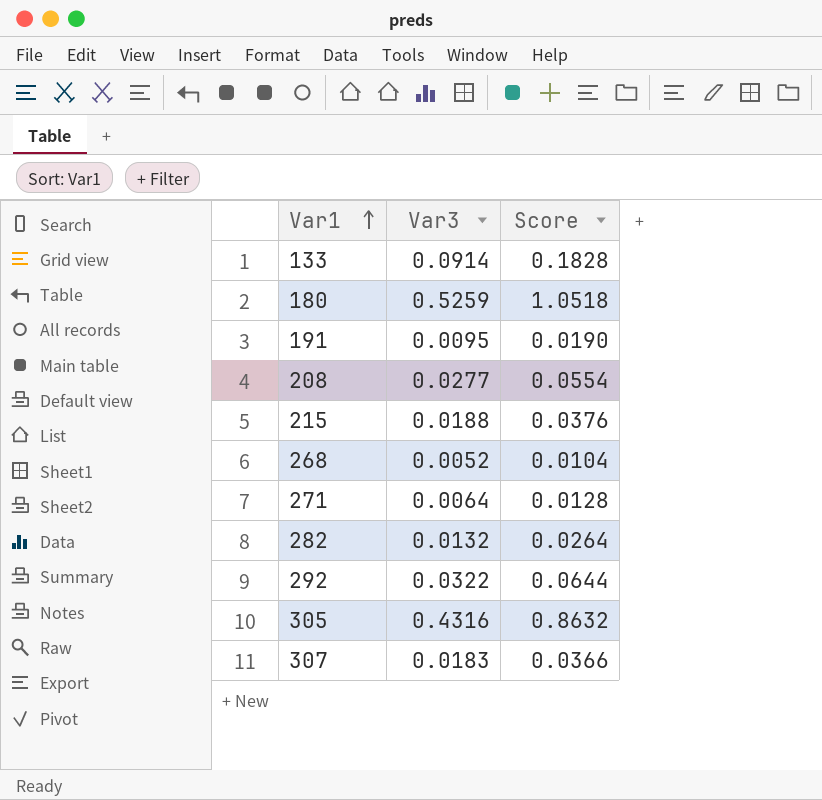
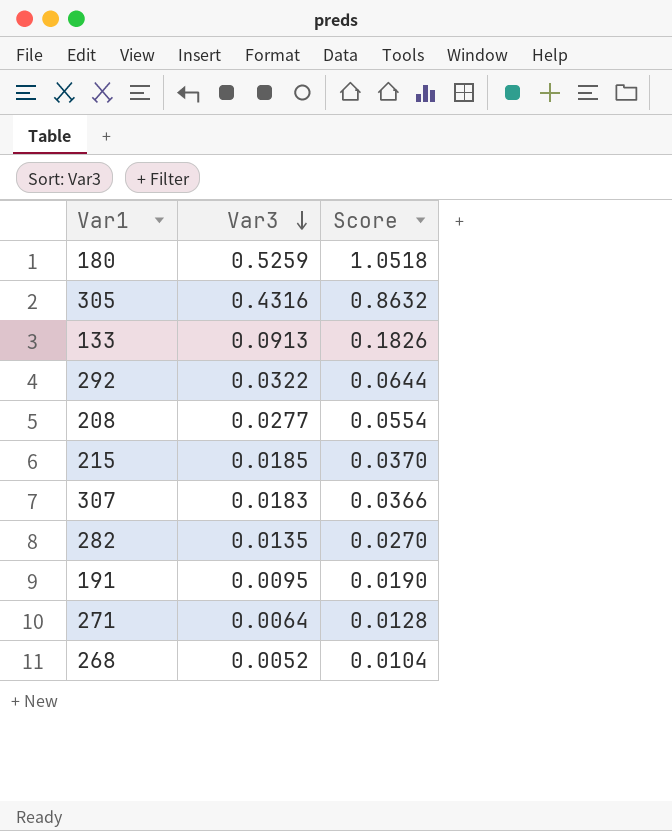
row order: Var1 ascending -> Var3 descending
133 | Var3: 0.0914 -> 0.0913
133 | Score: 0.1828 -> 0.1826
215 | Var3: 0.0188 -> 0.0185
215 | Score: 0.0376 -> 0.0370
282 | Var3: 0.0132 -> 0.0135
282 | Score: 0.0264 -> 0.0270

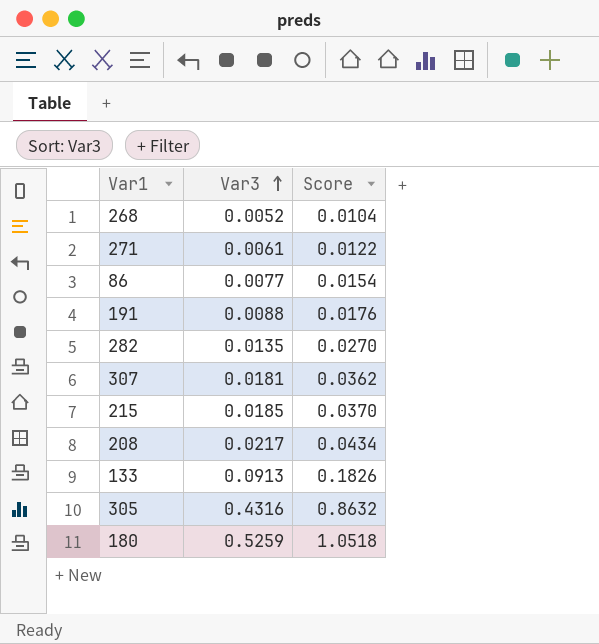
row order: Var3 descending -> Var3 ascending
row 292: 0.0322 | 0.0644 -> none
271 | Var3: 0.0064 -> 0.0061
271 | Score: 0.0128 -> 0.0122
row 86: none -> 0.0077 | 0.0154
191 | Var3: 0.0095 -> 0.0088
191 | Score: 0.0190 -> 0.0176
307 | Var3: 0.0183 -> 0.0181
307 | Score: 0.0366 -> 0.0362
208 | Var3: 0.0277 -> 0.0217
208 | Score: 0.0554 -> 0.0434

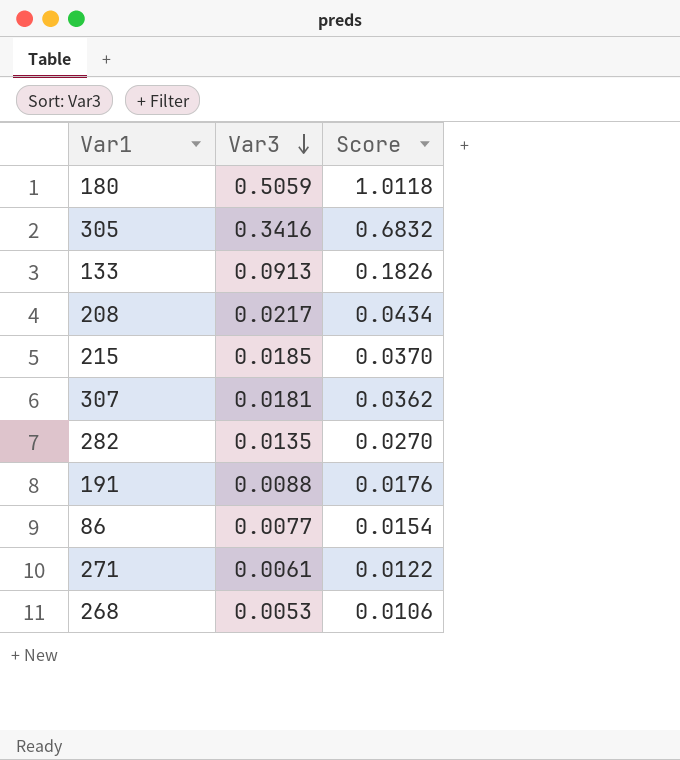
row order: Var3 ascending -> Var3 descending
180 | Var3: 0.5259 -> 0.5059
180 | Score: 1.0518 -> 1.0118
305 | Var3: 0.4316 -> 0.3416
305 | Score: 0.8632 -> 0.6832
268 | Var3: 0.0052 -> 0.0053
268 | Score: 0.0104 -> 0.0106

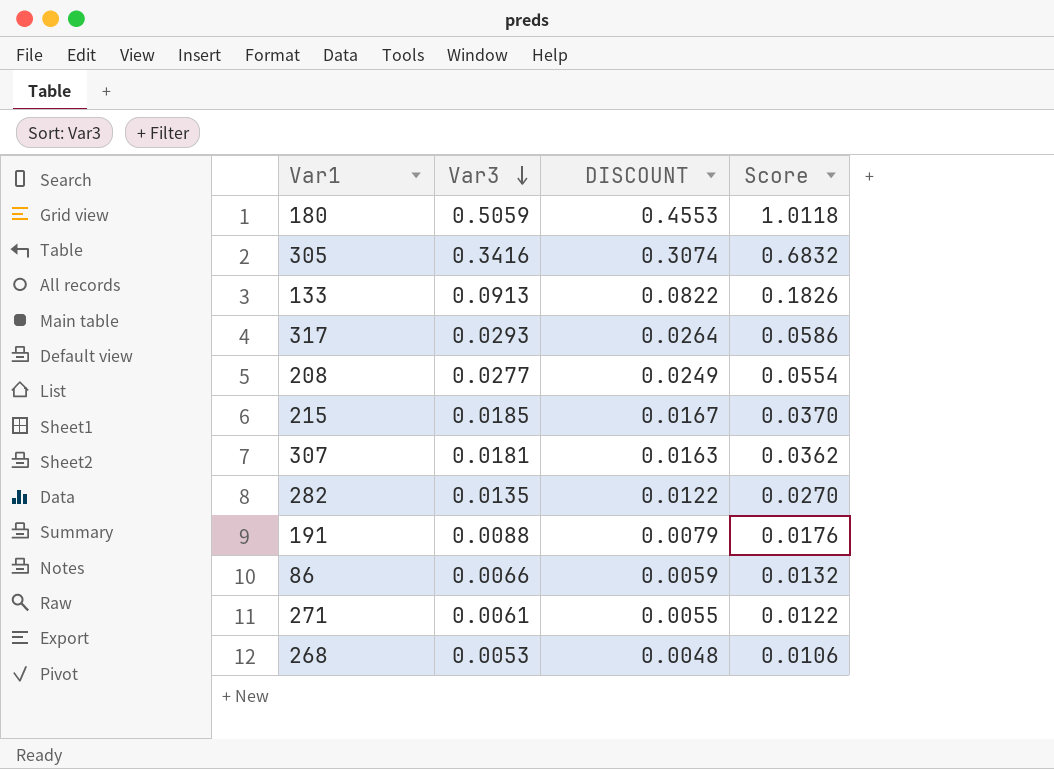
column DISCOUNT | formula: none -> [Var3] * 0.9
row 317: none -> 0.0293 | 0.0264 | 0.0586
208 | Var3: 0.0217 -> 0.0277
208 | Score: 0.0434 -> 0.0554
86 | Var3: 0.0077 -> 0.0066
86 | Score: 0.0154 -> 0.0132

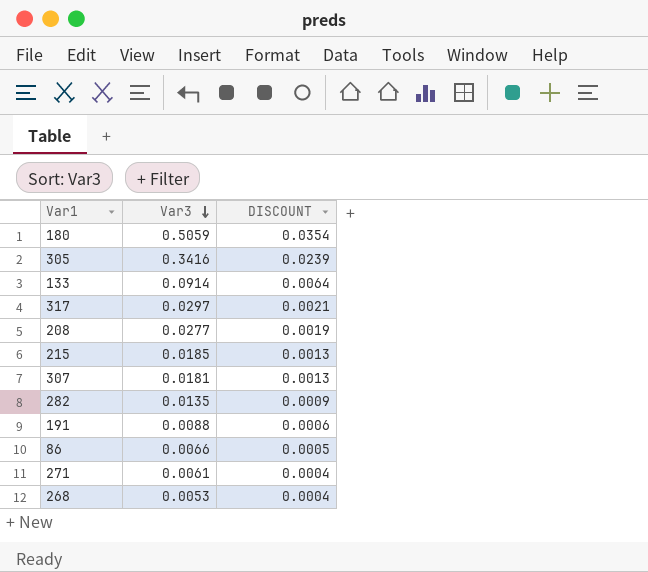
column Score | formula: [Var3] * 2 -> none
column DISCOUNT | formula: [Var3] * 0.9 -> [Var3] * 0.07
133 | Var3: 0.0913 -> 0.0914
317 | Var3: 0.0293 -> 0.0297

